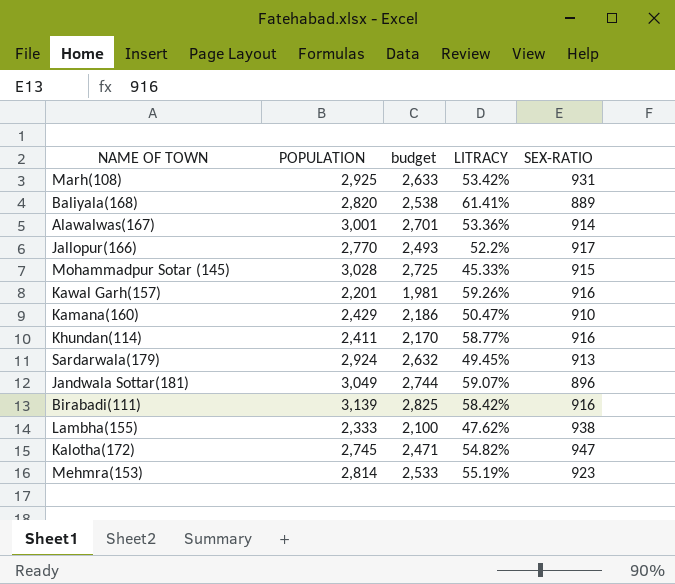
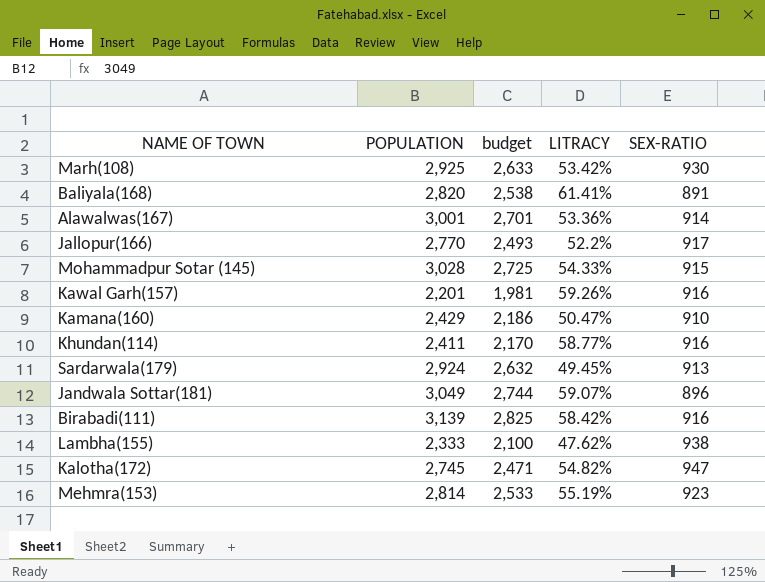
Marh(108) | SEX-RATIO: 931 -> 930
Baliyala(168) | SEX-RATIO: 889 -> 891
Mohammadpur Sotar (145) | LITRACY: 45.33% -> 54.33%

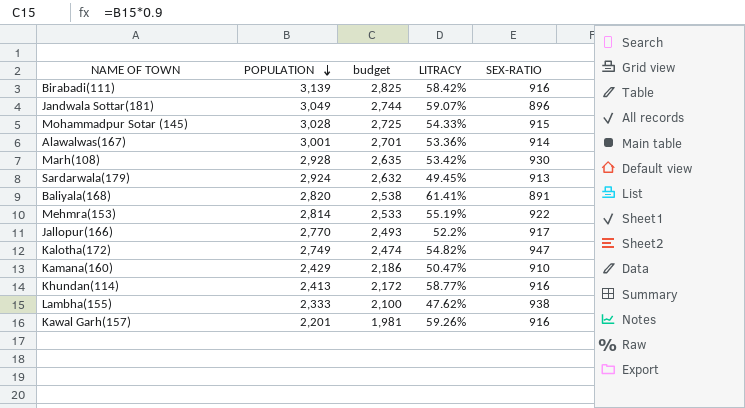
row order: none -> POPULATION descending
Marh(108) | POPULATION: 2,925 -> 2,928
Marh(108) | budget: 2,633 -> 2,635
Mehmra(153) | SEX-RATIO: 923 -> 922
Kalotha(172) | POPULATION: 2,745 -> 2,749
Kalotha(172) | budget: 2,471 -> 2,474
Khundan(114) | POPULATION: 2,411 -> 2,413
Khundan(114) | budget: 2,170 -> 2,172

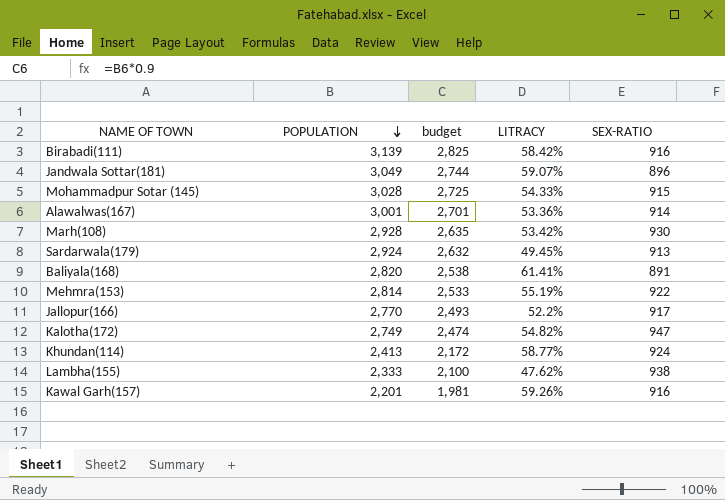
row Kamana(160): 2,429 | 2,186 | 50.47% | 910 -> none
Khundan(114) | SEX-RATIO: 916 -> 924

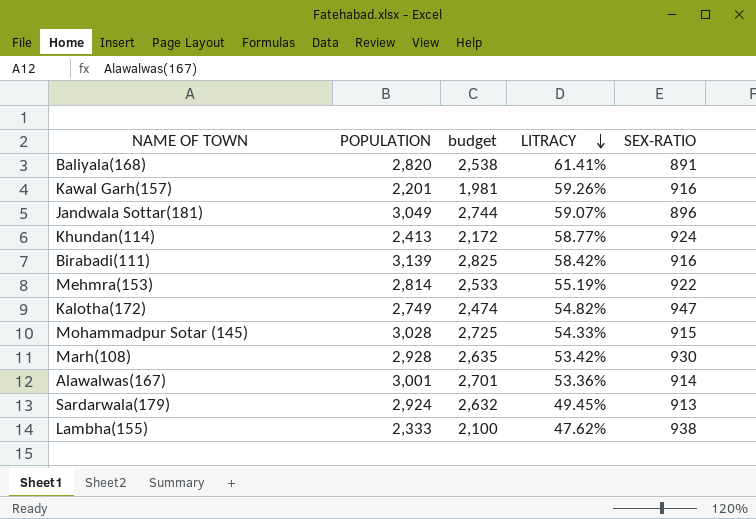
row order: POPULATION descending -> LITRACY descending
row Jallopur(166): 2,770 | 2,493 | 52.2% | 917 -> none

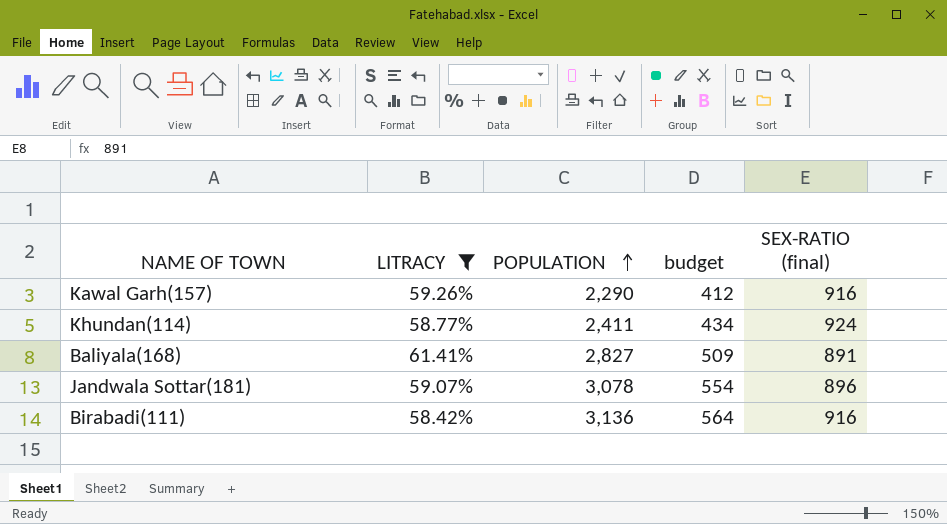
filter: none -> LITRACY >= 58.42%
row order: LITRACY descending -> POPULATION ascending
column LITRACY | position: 4 -> 2
column budget | formula: [POPULATION] * 0.9 -> [POPULATION] * 0.18
column name: SEX-RATIO -> SEX-RATIO (final)
Kawal Garh(157) | POPULATION: 2,201 -> 2,290
Khundan(114) | POPULATION: 2,413 -> 2,411
Baliyala(168) | POPULATION: 2,820 -> 2,827
Jandwala Sottar(181) | POPULATION: 3,049 -> 3,078
Birabadi(111) | POPULATION: 3,139 -> 3,136

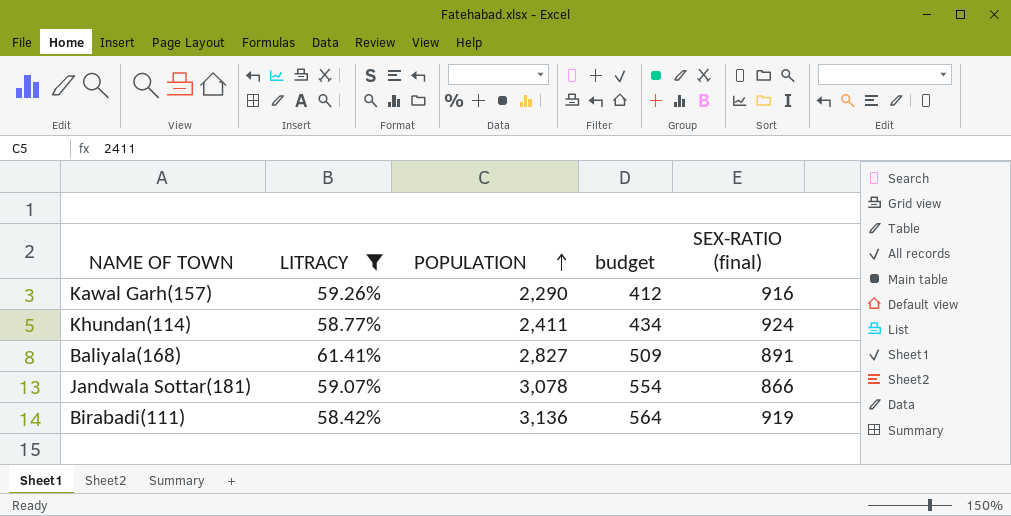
Jandwala Sottar(181) | SEX-RATIO (final): 896 -> 866
Birabadi(111) | SEX-RATIO (final): 916 -> 919

